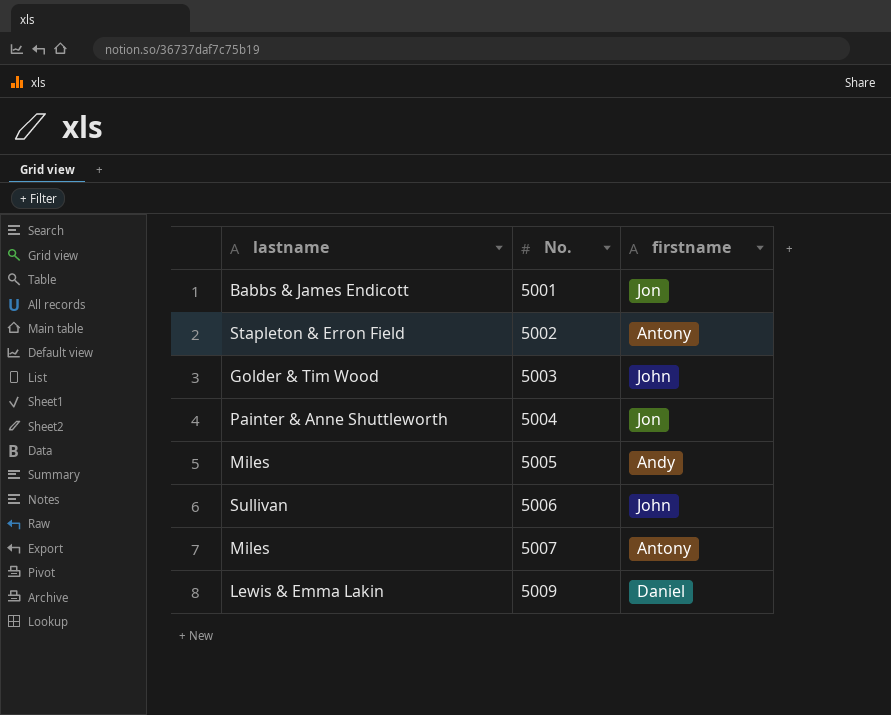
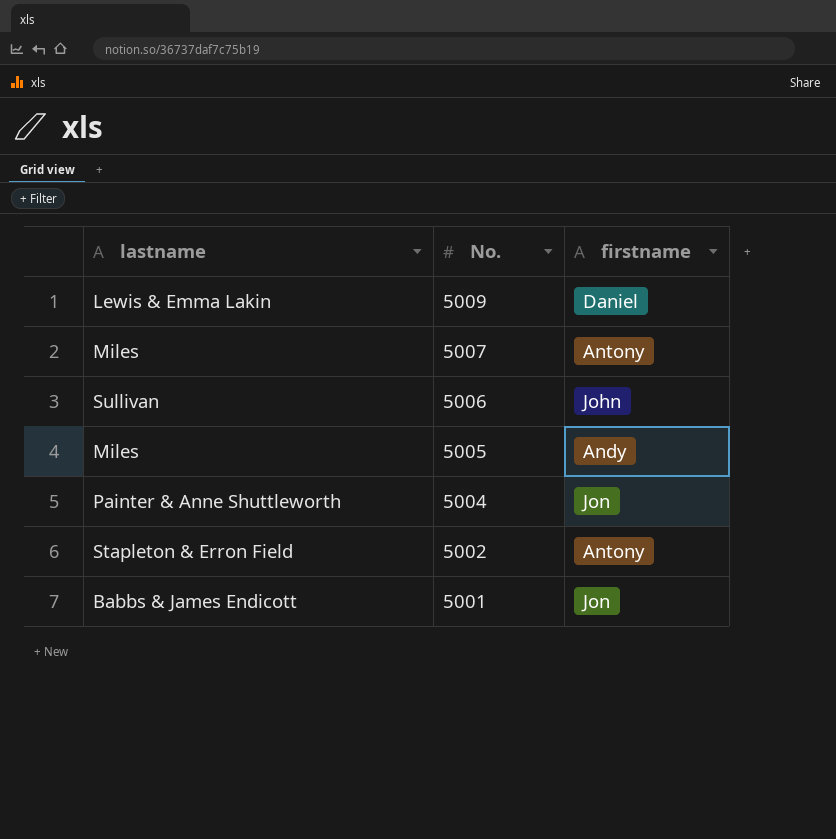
row order: No. ascending -> No. descending
row 5003: Golder & Tim Wood | John -> none

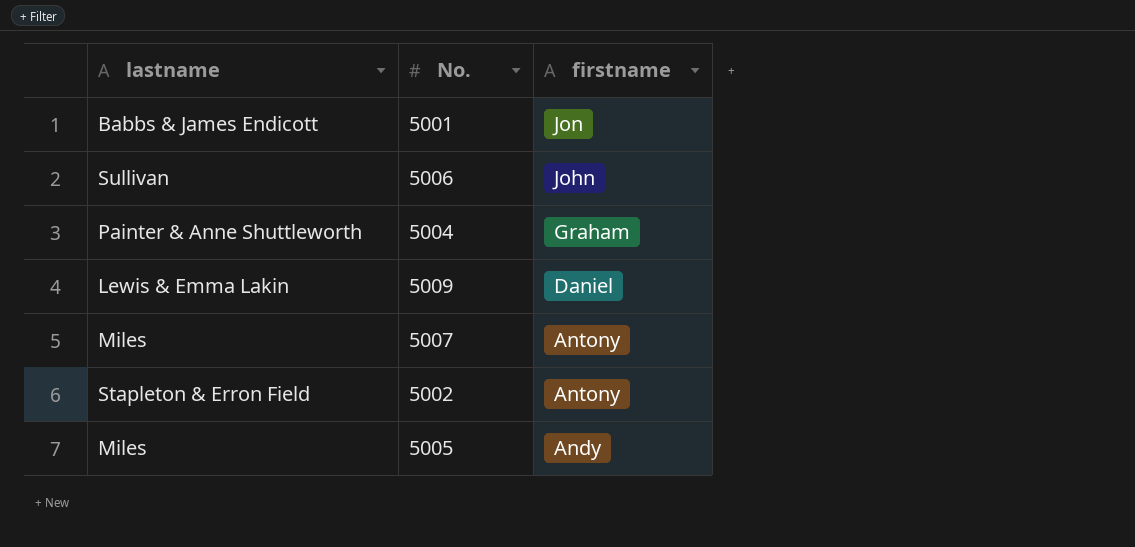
row order: No. descending -> firstname descending
5004 | firstname: Jon -> Graham

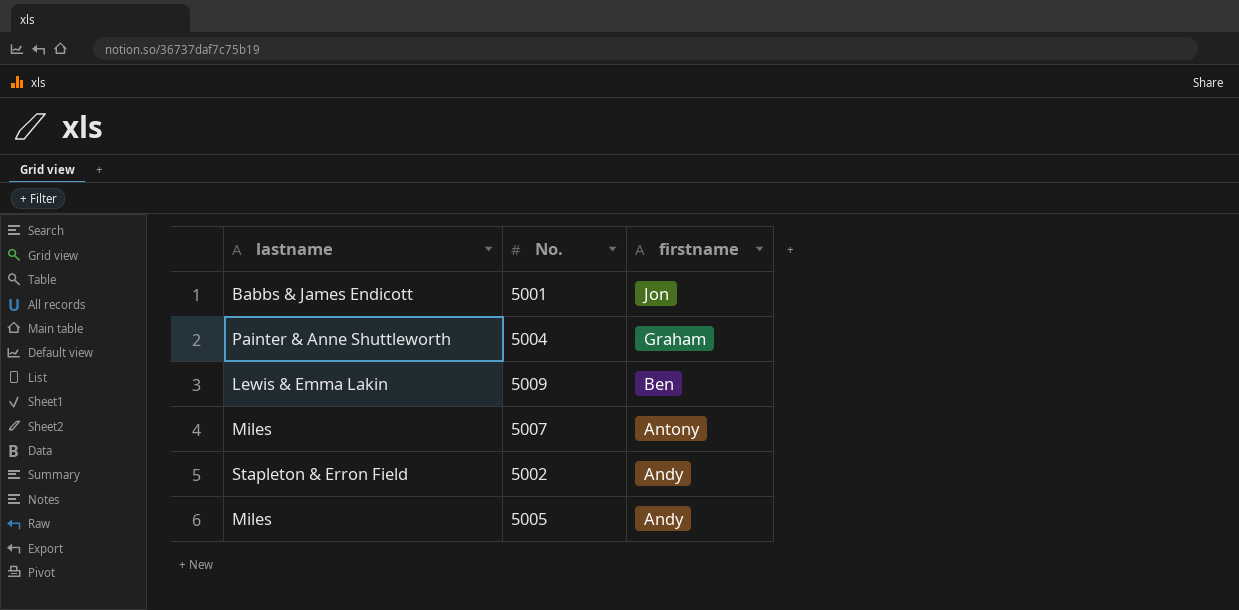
row 5006: Sullivan | John -> none
5009 | firstname: Daniel -> Ben
5002 | firstname: Antony -> Andy

